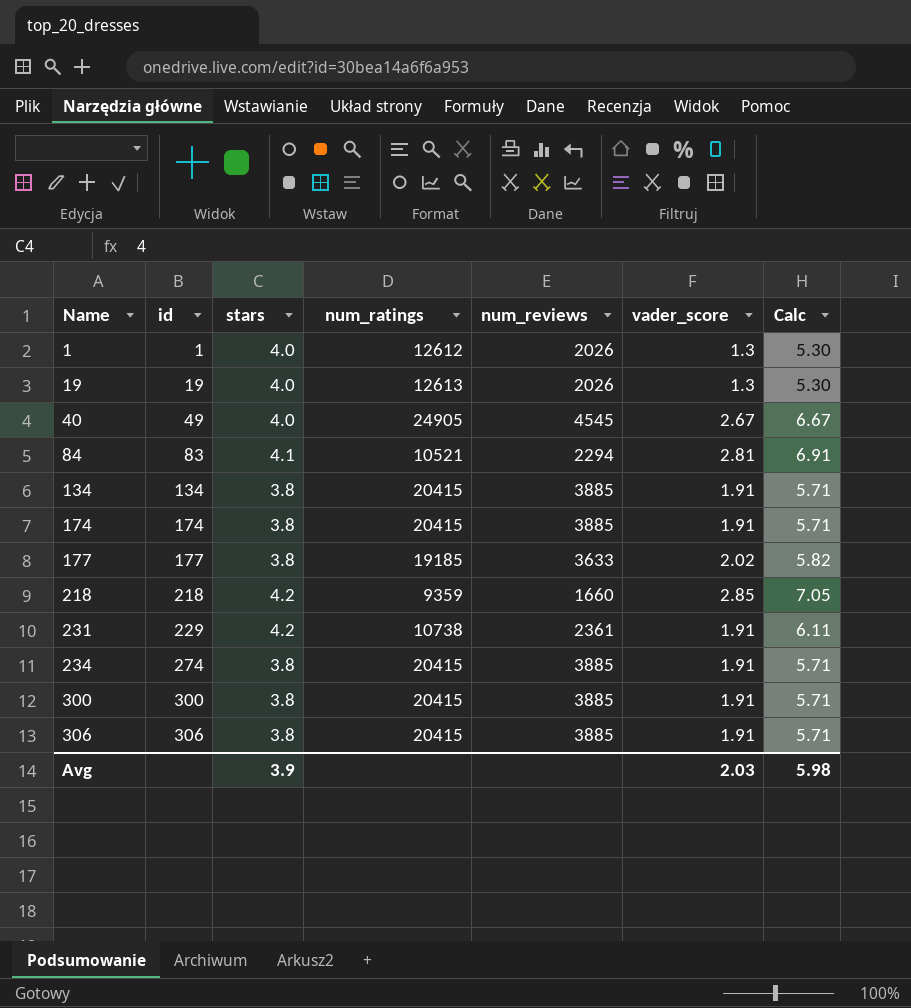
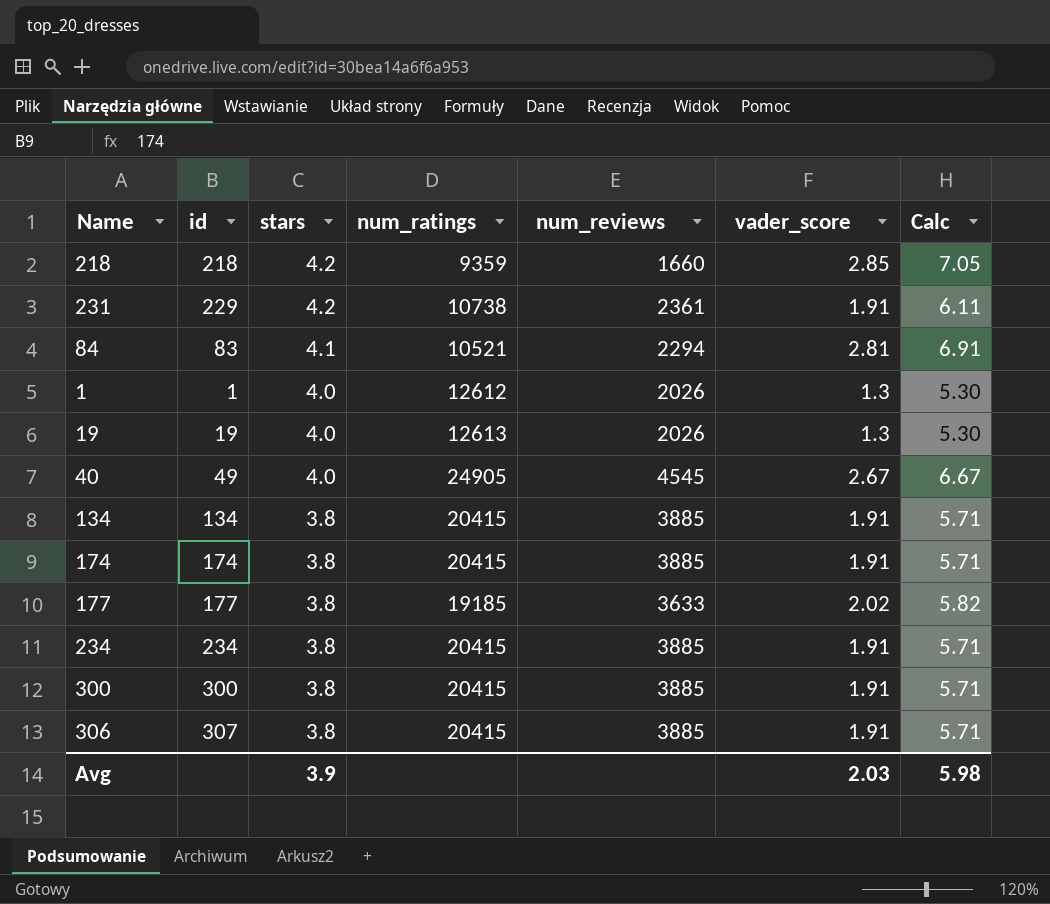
row order: Name ascending -> stars descending
234 | id: 274 -> 234
306 | id: 306 -> 307

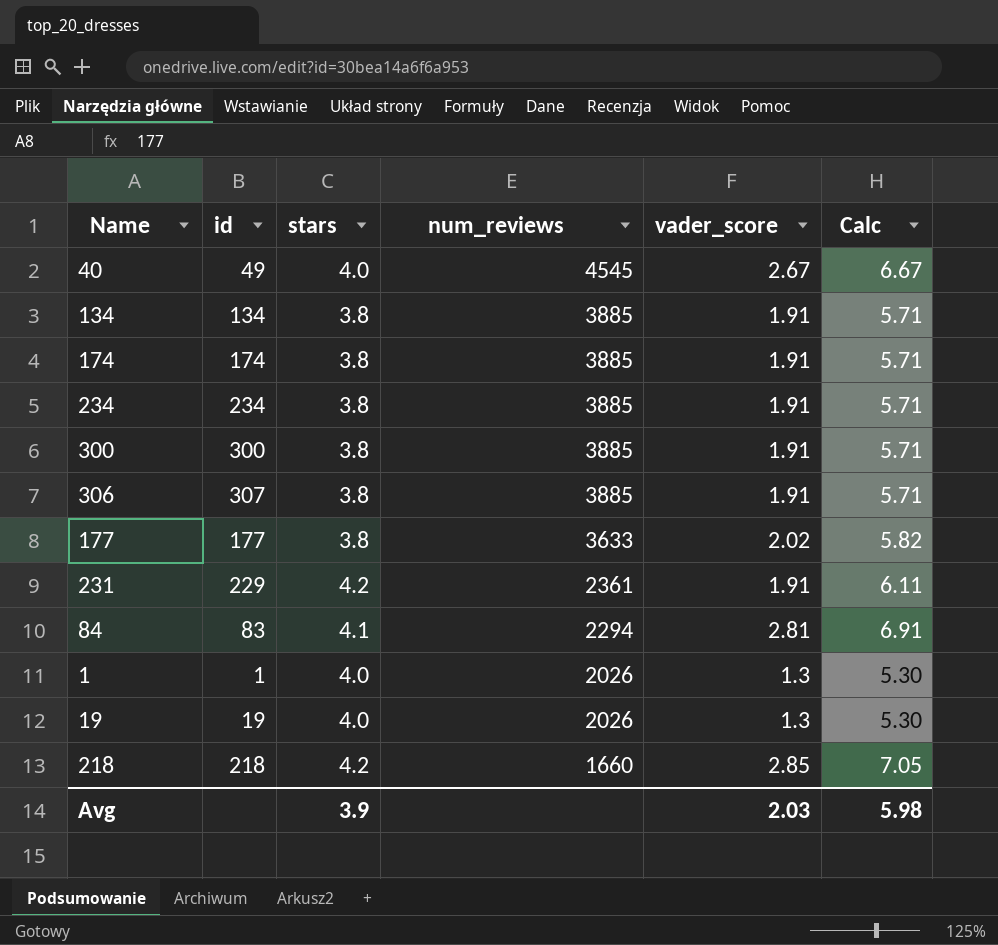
row order: stars descending -> num_reviews descending
column num_ratings | position: 4 -> none

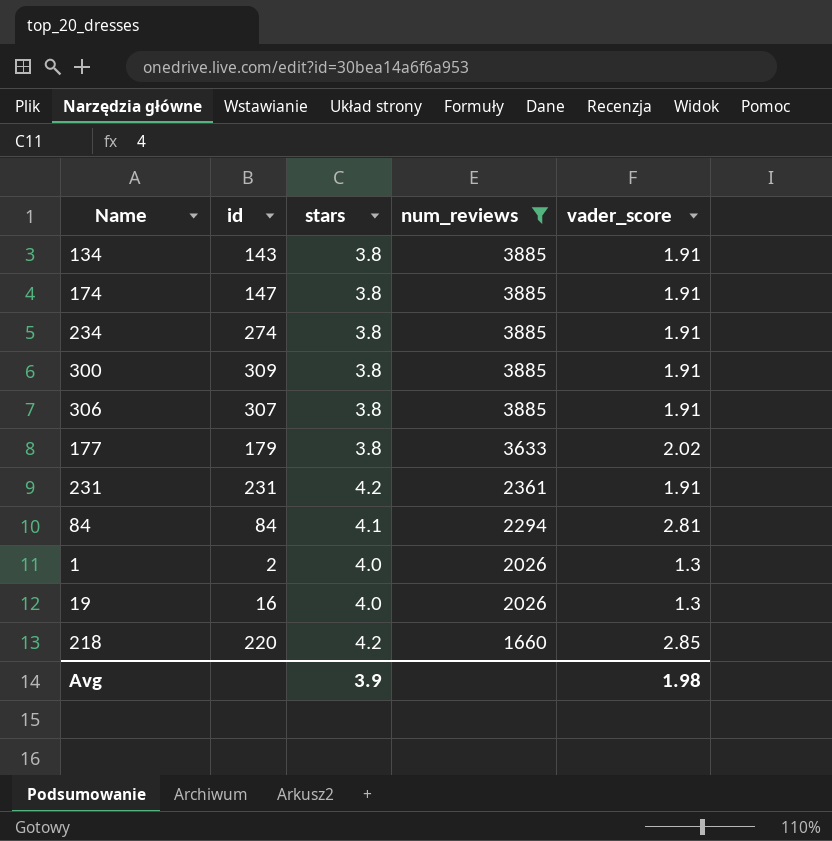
filter: none -> num_reviews != 4545
column Calc | formula: [stars] + [vader_score] -> none
134 | id: 134 -> 143
174 | id: 174 -> 147
234 | id: 234 -> 274
300 | id: 300 -> 309
177 | id: 177 -> 179
231 | id: 229 -> 231
84 | id: 83 -> 84
1 | id: 1 -> 2
19 | id: 19 -> 16
218 | id: 218 -> 220
Avg | vader_score: 2.03 -> 1.98

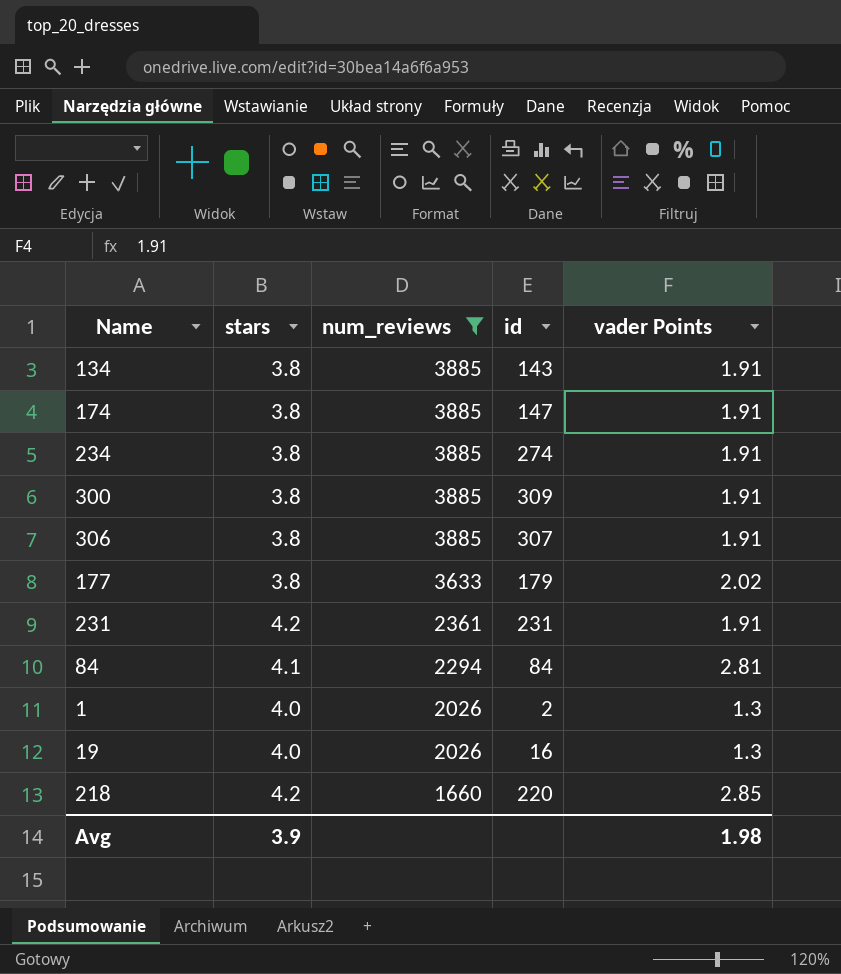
column id | position: 2 -> 4
column name: vader_score -> vader Points

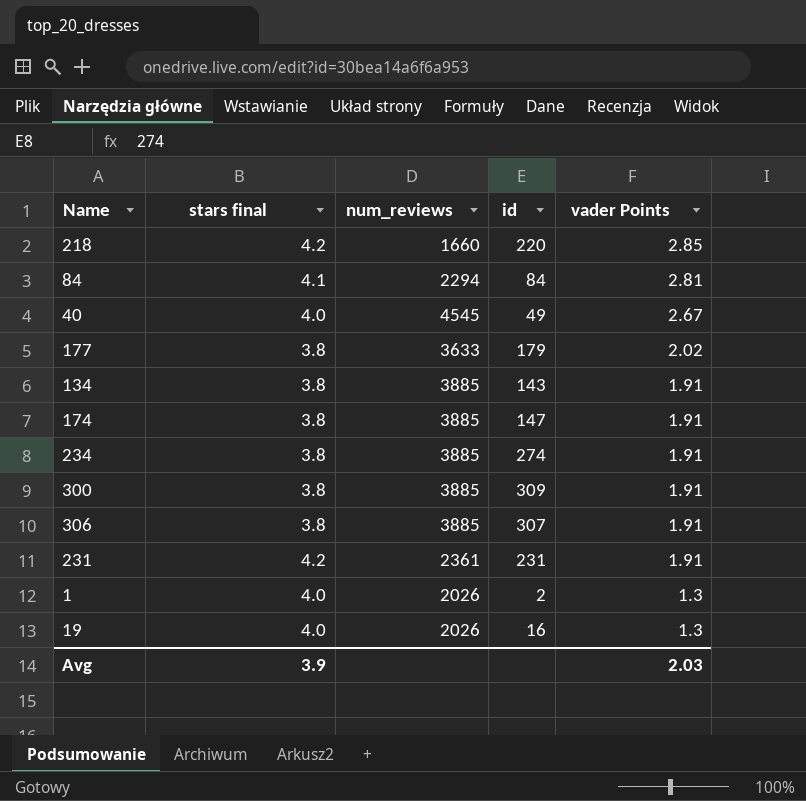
filter: num_reviews != 4545 -> none
row order: num_reviews descending -> vader Points descending
column name: stars -> stars final
Avg | vader Points: 1.98 -> 2.03

